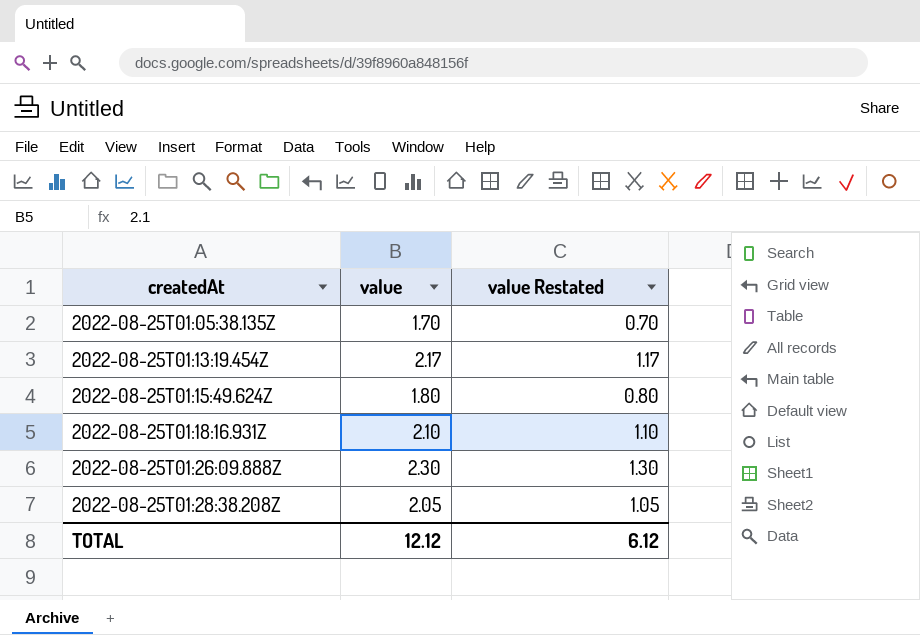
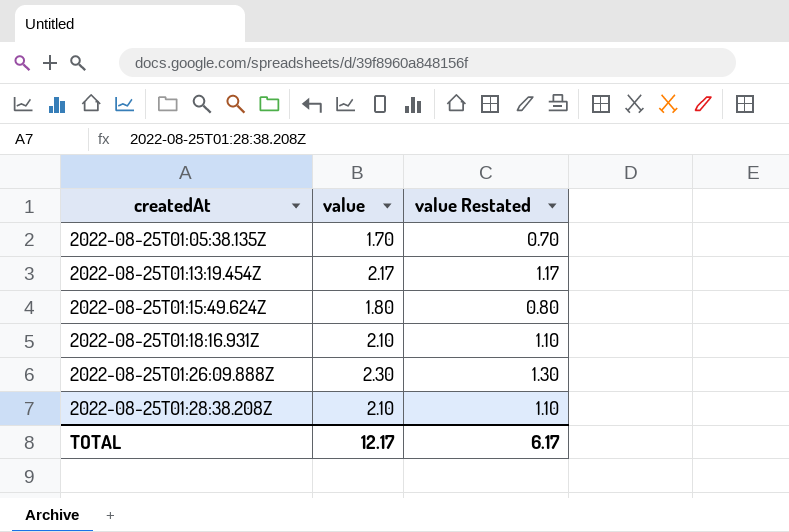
2022-08-25T01:28:38.208Z | value: 2.05 -> 2.10
2022-08-25T01:28:38.208Z | value Restated: 1.05 -> 1.10
TOTAL | value: 12.12 -> 12.17
TOTAL | value Restated: 6.12 -> 6.17

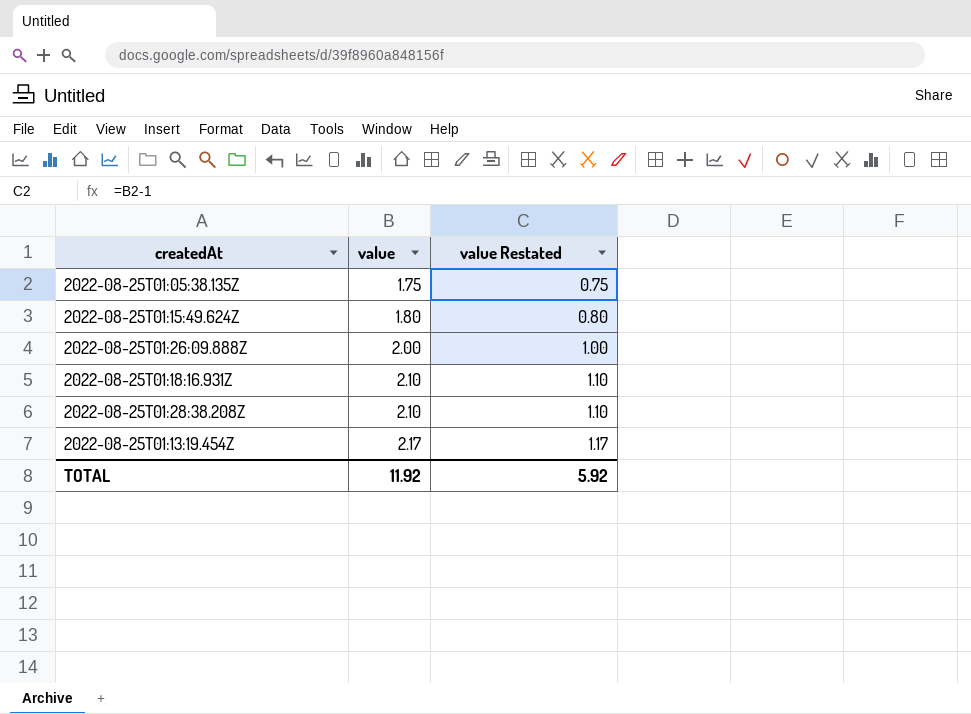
row order: createdAt ascending -> value ascending
2022-08-25T01:05:38.135Z | value: 1.70 -> 1.75
2022-08-25T01:05:38.135Z | value Restated: 0.70 -> 0.75
2022-08-25T01:26:09.888Z | value: 2.30 -> 2.00
2022-08-25T01:26:09.888Z | value Restated: 1.30 -> 1.00
TOTAL | value: 12.17 -> 11.92
TOTAL | value Restated: 6.17 -> 5.92

